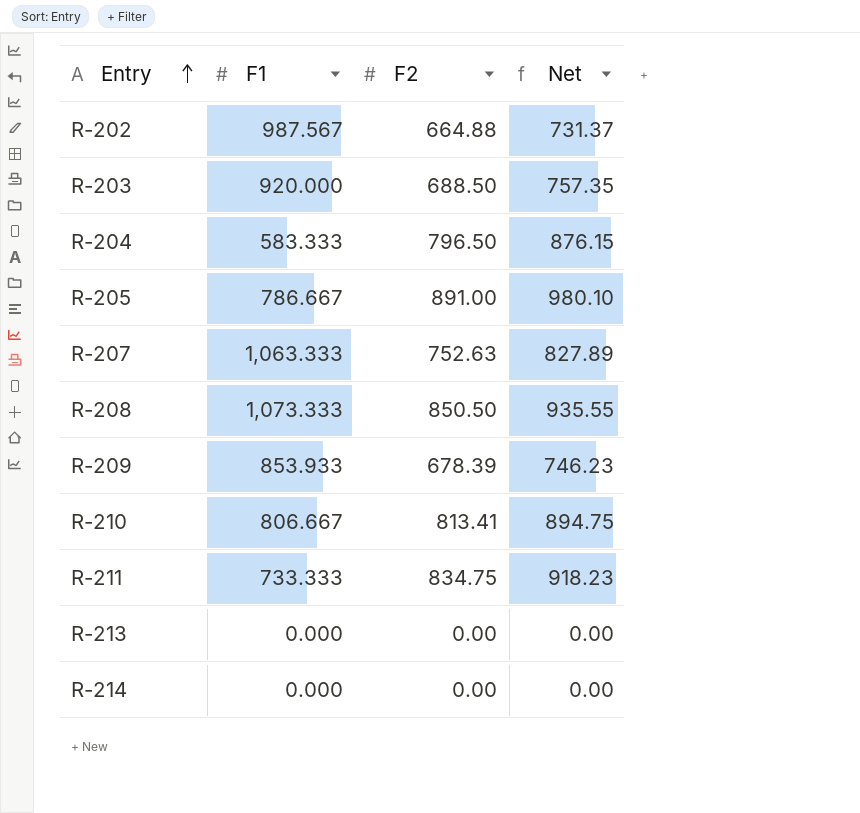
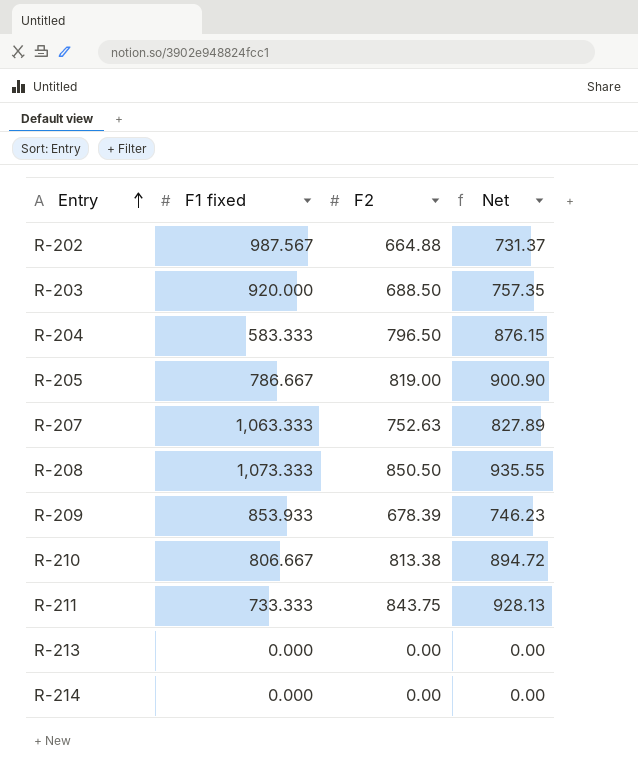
column name: F1 -> F1 fixed
R-205 | F2: 891.00 -> 819.00
R-205 | Net: 980.10 -> 900.90
R-210 | F2: 813.41 -> 813.38
R-210 | Net: 894.75 -> 894.72
R-211 | F2: 834.75 -> 843.75
R-211 | Net: 918.23 -> 928.13

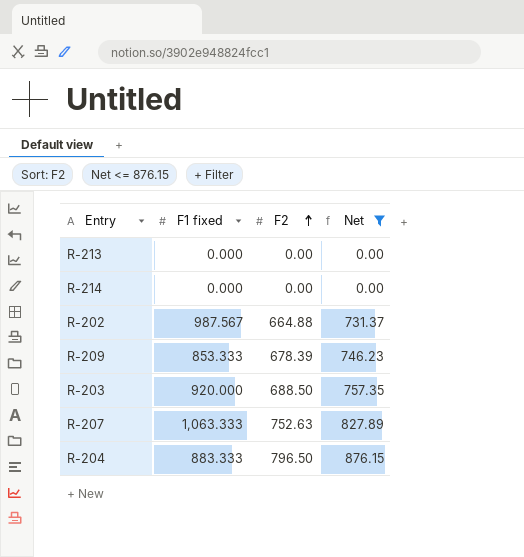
filter: none -> Net <= 876.15
row order: Entry ascending -> F2 ascending
R-209 | F1 fixed: 853.933 -> 853.333
R-204 | F1 fixed: 583.333 -> 883.333

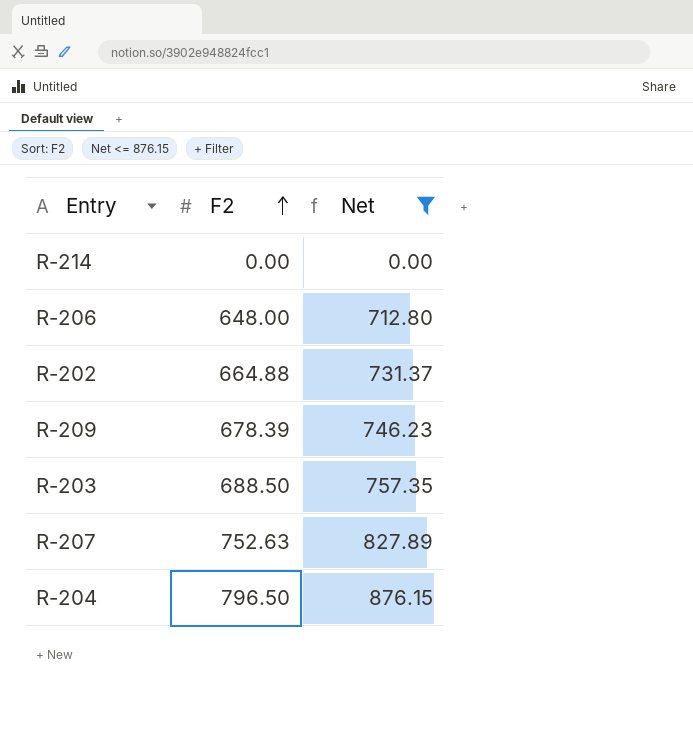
column F1 fixed | position: 2 -> none
row R-213: 0.000 | 0.00 | 0.00 -> none
row R-206: none -> 648.00 | 712.80

